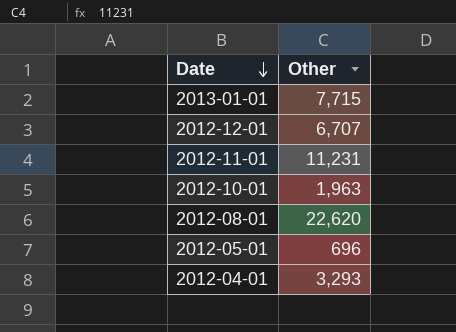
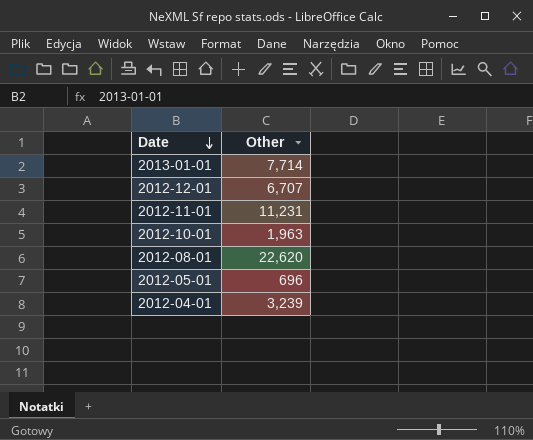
2013-01-01 | Other: 7,715 -> 7,714
2012-04-01 | Other: 3,293 -> 3,239

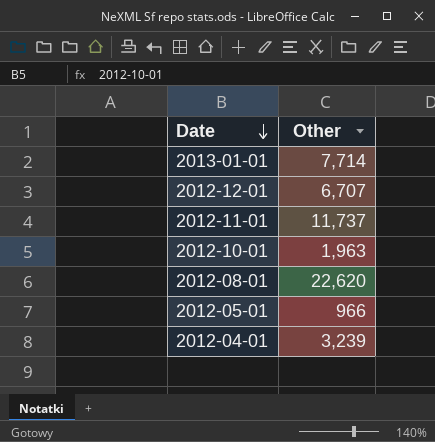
2012-11-01 | Other: 11,231 -> 11,737
2012-05-01 | Other: 696 -> 966

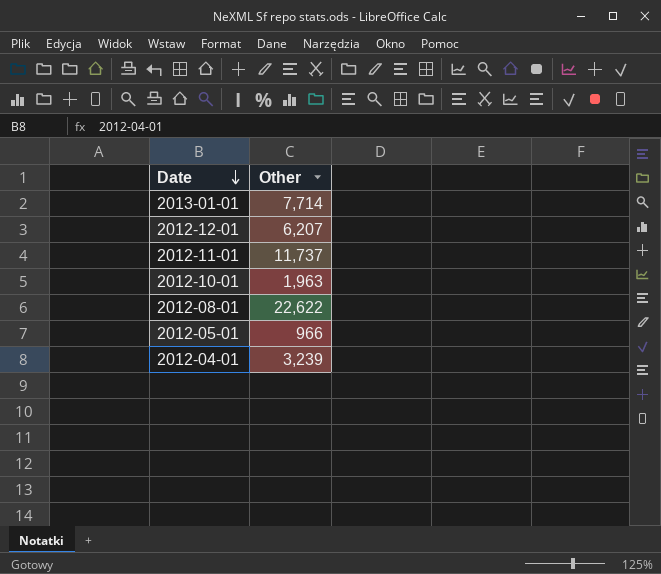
2012-12-01 | Other: 6,707 -> 6,207
2012-08-01 | Other: 22,620 -> 22,622

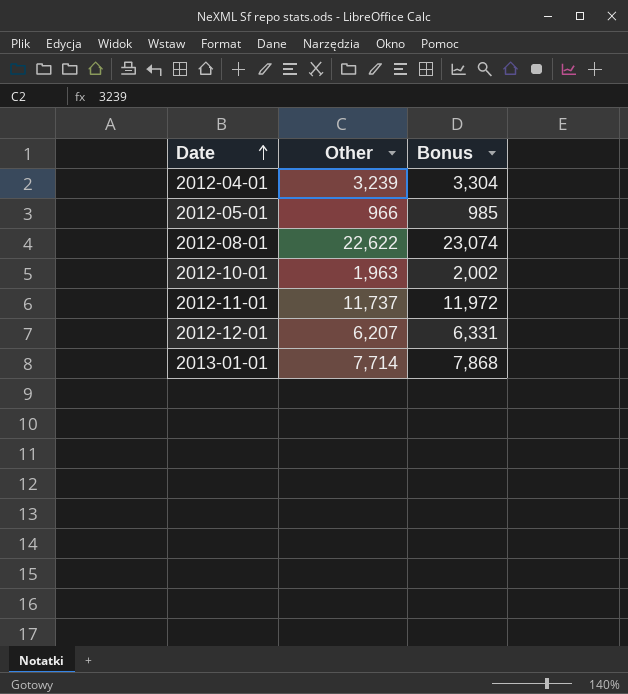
row order: Date descending -> Date ascending
column Bonus | formula: none -> [Other] * 1.02

